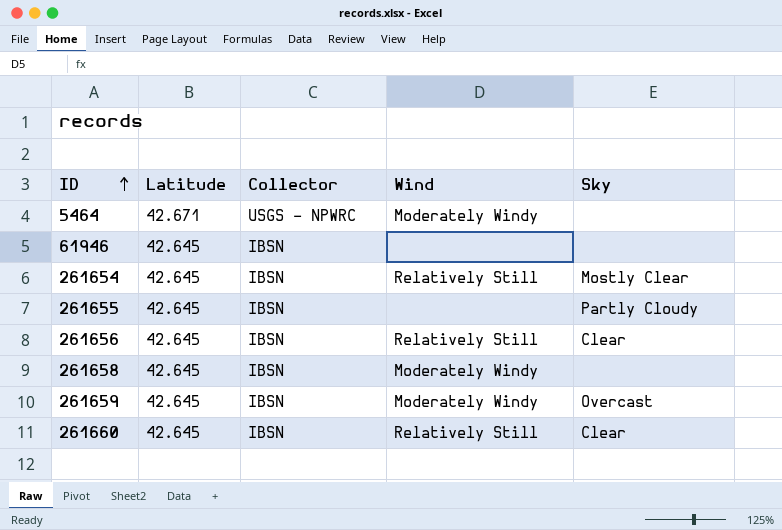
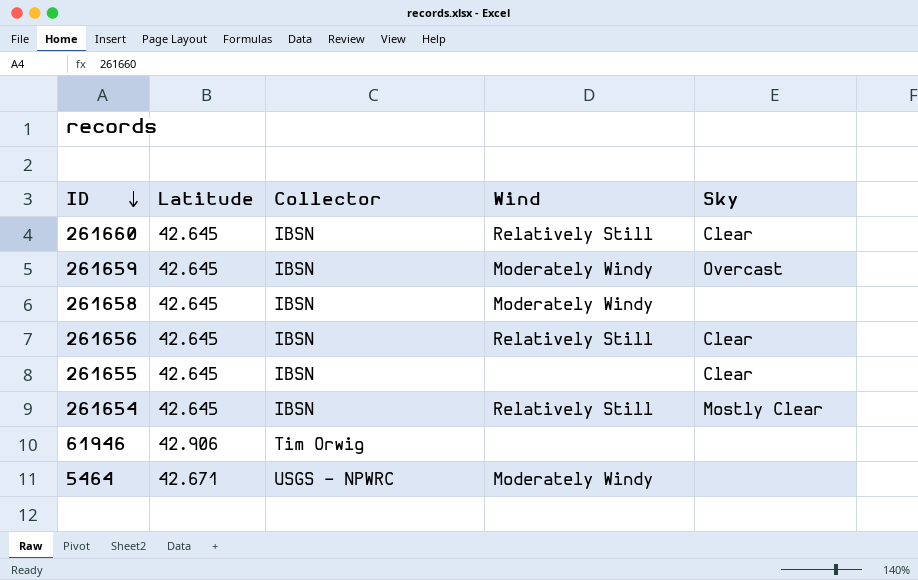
row order: ID ascending -> ID descending
261655 | Sky: Partly Cloudy -> Clear
61946 | Latitude: 42.645 -> 42.906
61946 | Collector: IBSN -> Tim Orwig

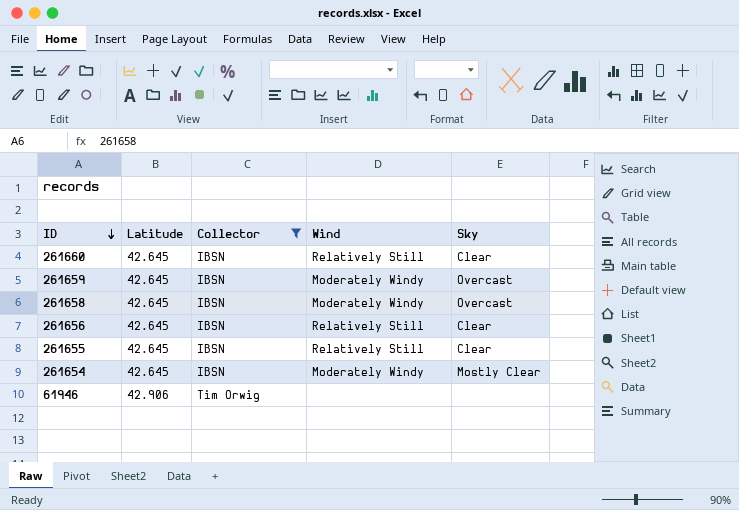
filter: none -> Collector != USGS - NPWRC
261658 | Sky: none -> Overcast
261655 | Wind: none -> Relatively Still
261654 | Wind: Relatively Still -> Moderately Windy

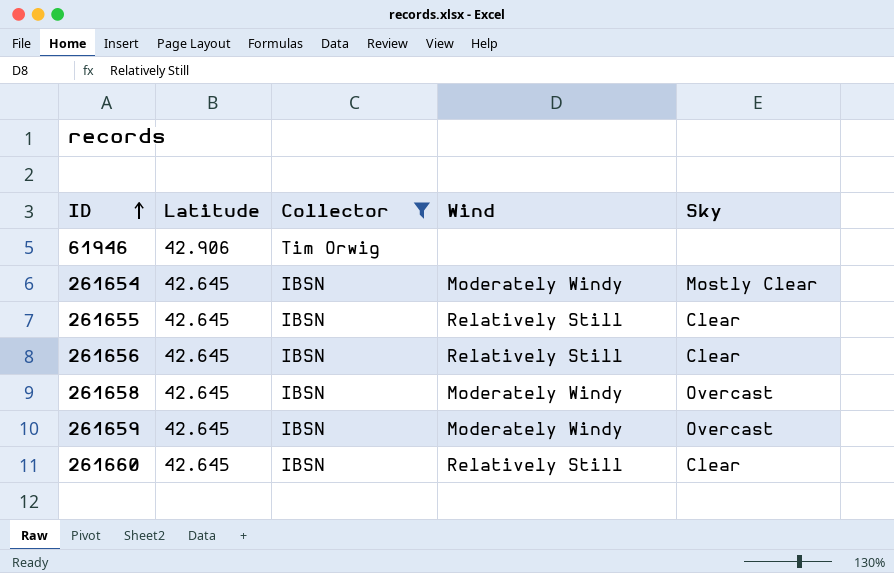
row order: ID descending -> ID ascending

